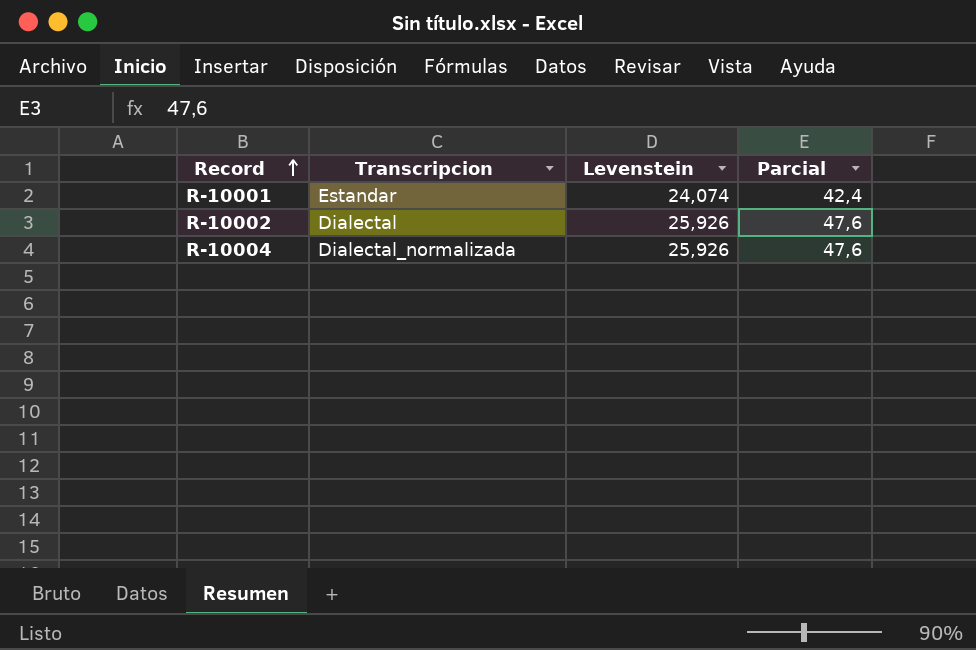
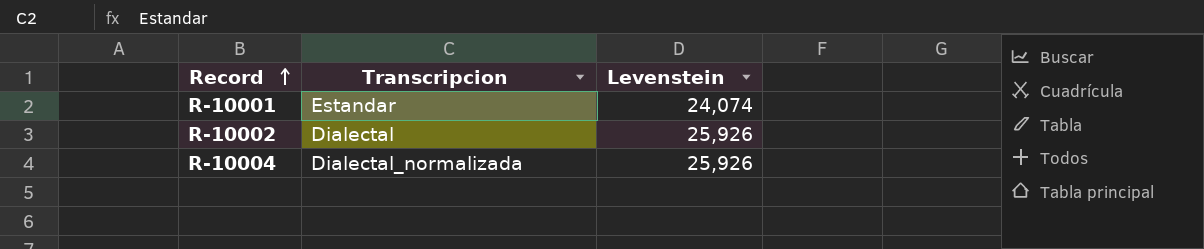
column Parcial | position: 4 -> none

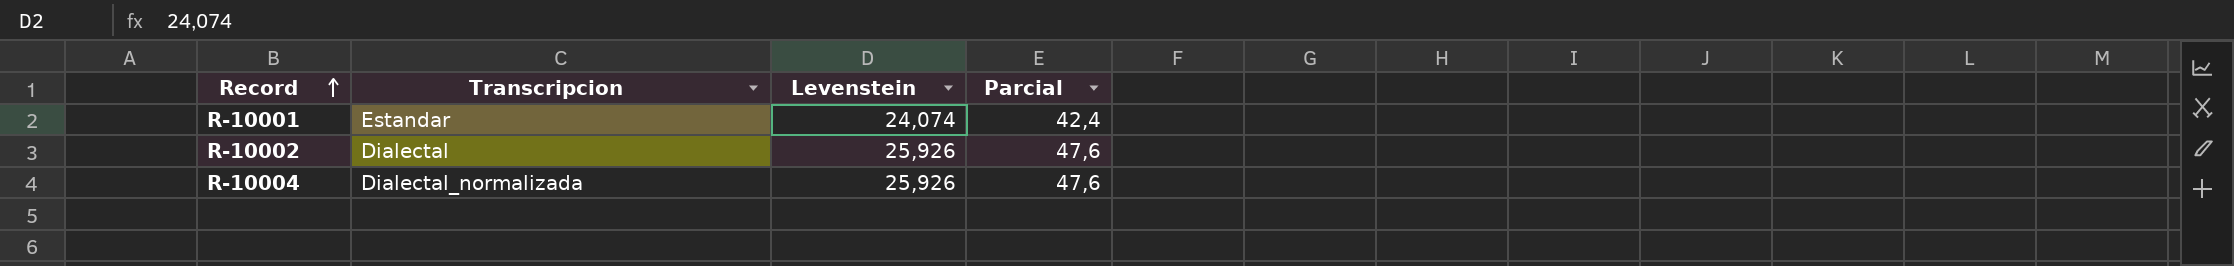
column Parcial | position: none -> 4

